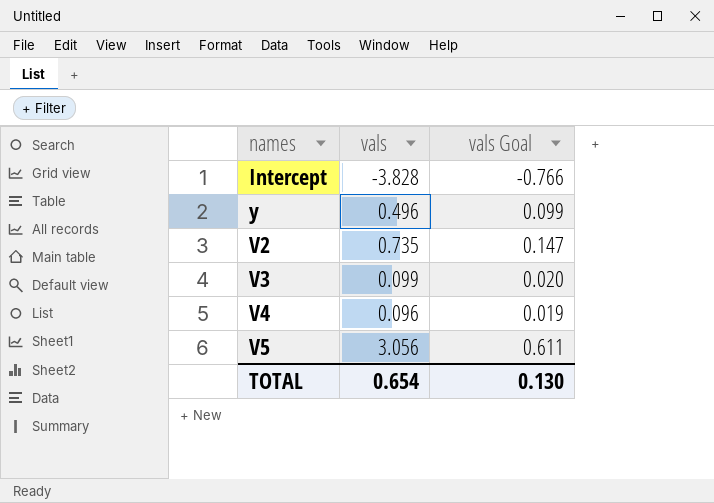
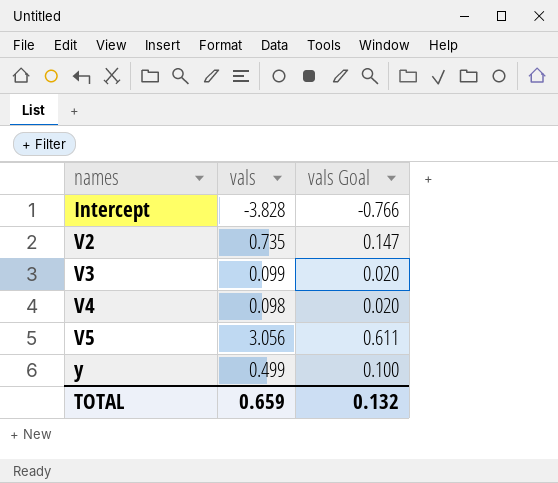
row order: none -> names ascending
V4 | vals: 0.096 -> 0.098
V4 | vals Goal: 0.019 -> 0.020
y | vals: 0.496 -> 0.499
y | vals Goal: 0.099 -> 0.100
TOTAL | vals: 0.654 -> 0.659
TOTAL | vals Goal: 0.130 -> 0.132

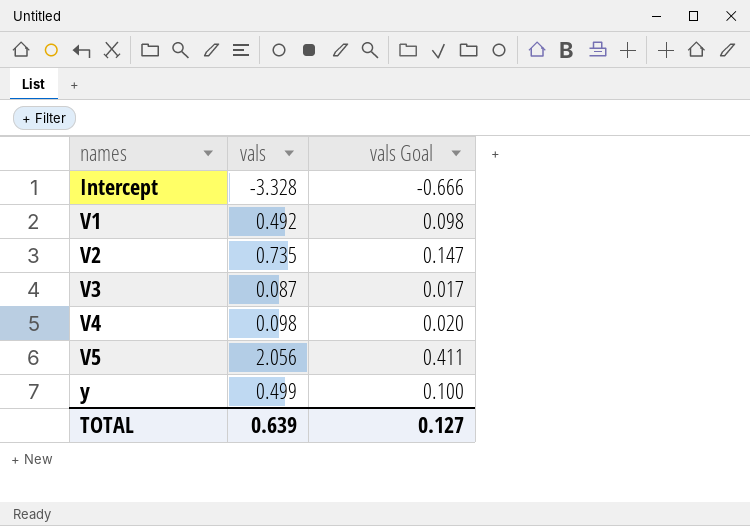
Intercept | vals: -3.828 -> -3.328
Intercept | vals Goal: -0.766 -> -0.666
row V1: none -> 0.492 | 0.098
V3 | vals: 0.099 -> 0.087
V3 | vals Goal: 0.020 -> 0.017
V5 | vals: 3.056 -> 2.056
V5 | vals Goal: 0.611 -> 0.411
TOTAL | vals: 0.659 -> 0.639
TOTAL | vals Goal: 0.132 -> 0.127

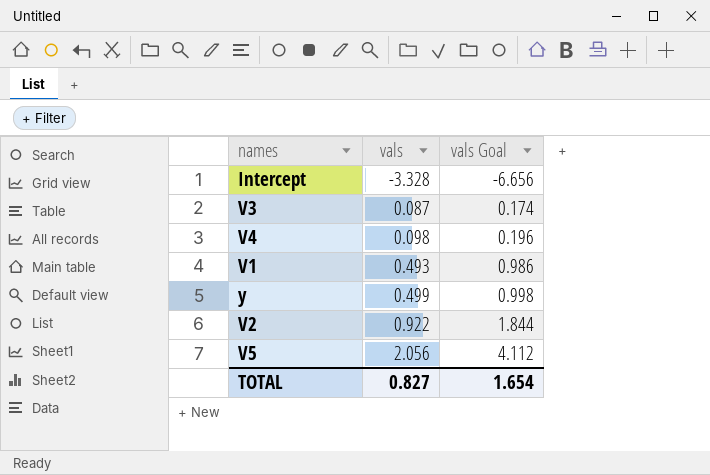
row order: names ascending -> vals ascending
column vals Goal | formula: [vals] * 0.2 -> [vals] * 2
V1 | vals: 0.492 -> 0.493
V2 | vals: 0.735 -> 0.922
TOTAL | vals: 0.639 -> 0.827
TOTAL | vals Goal: 0.127 -> 1.654

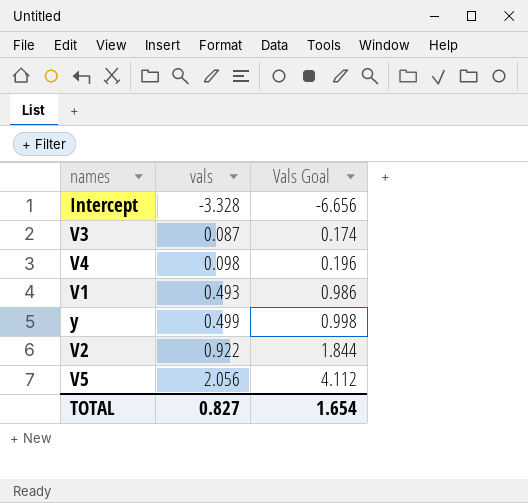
column name: vals Goal -> Vals Goal

